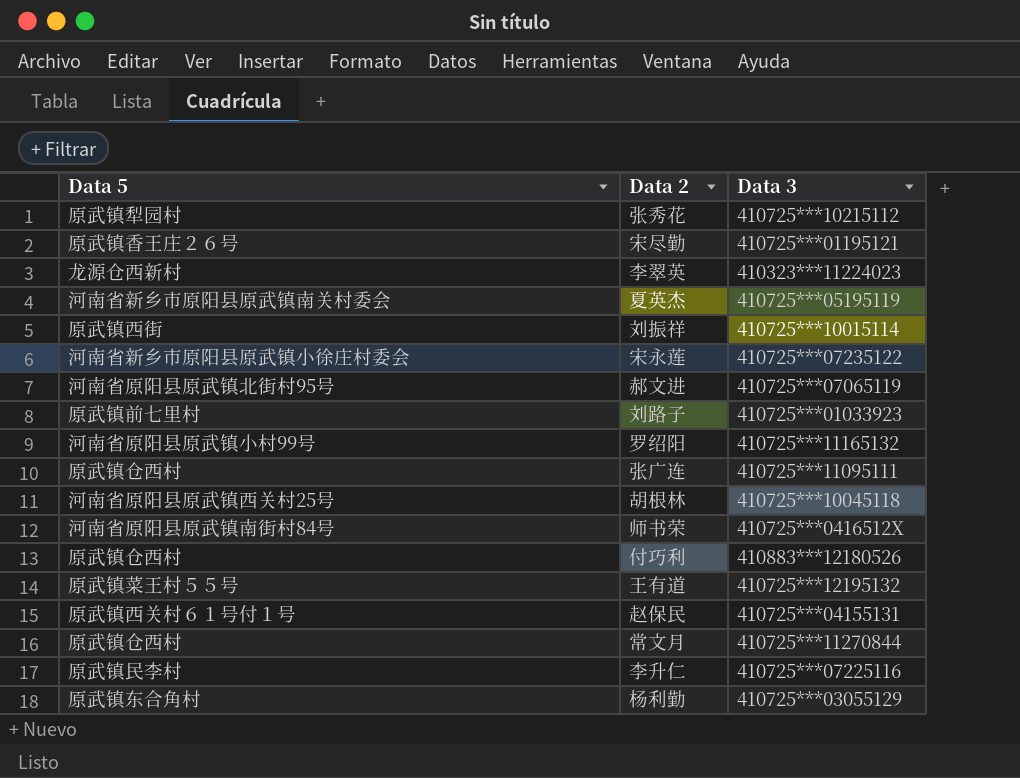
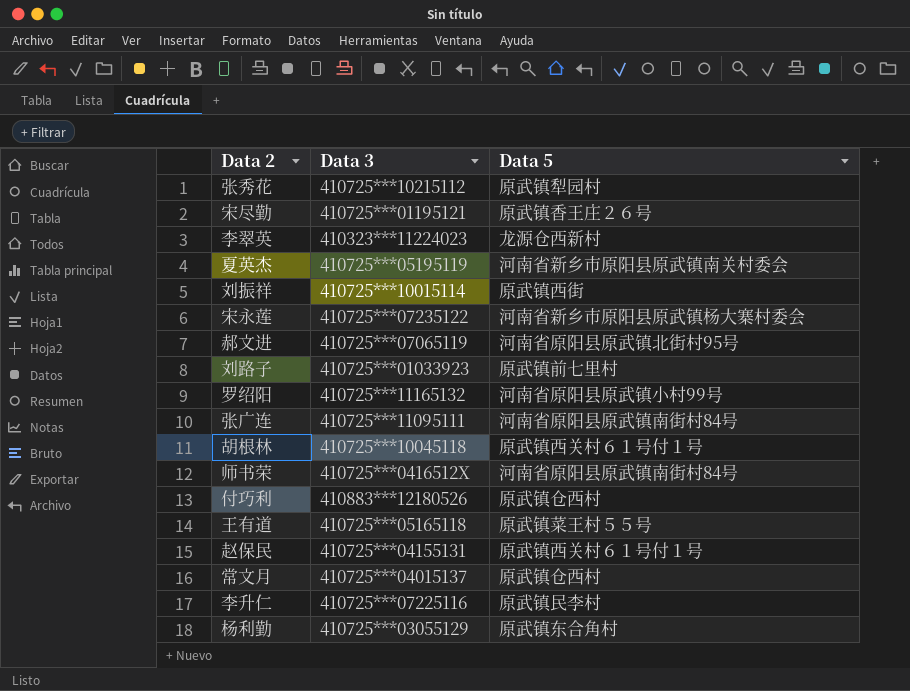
column Data 5 | position: 1 -> 3
宋永莲 | Data 5: 河南省新乡市原阳县原武镇小徐庄村委会 -> 河南省新乡市原阳县原武镇杨大寨村委会
张广连 | Data 5: 原武镇仓西村 -> 河南省原阳县原武镇南街村84号
胡根林 | Data 5: 河南省原阳县原武镇西关村25号 -> 原武镇西关村６１号付１号
王有道 | Data 3: 410725***12195132 -> 410725***05165118
常文月 | Data 3: 410725***11270844 -> 410725***04015137

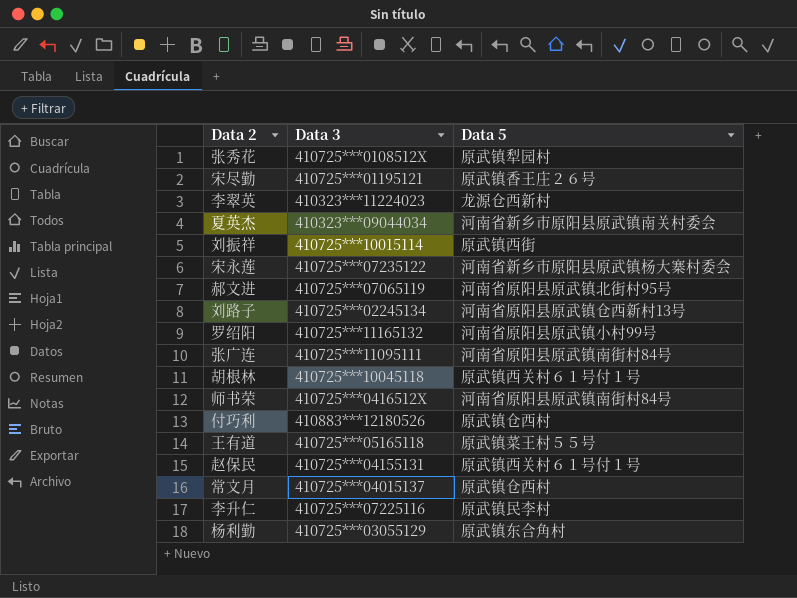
张秀花 | Data 3: 410725***10215112 -> 410725***0108512X
夏英杰 | Data 3: 410725***05195119 -> 410323***09044034
刘路子 | Data 3: 410725***01033923 -> 410725***02245134
刘路子 | Data 5: 原武镇前七里村 -> 河南省原阳县原武镇仓西新村13号

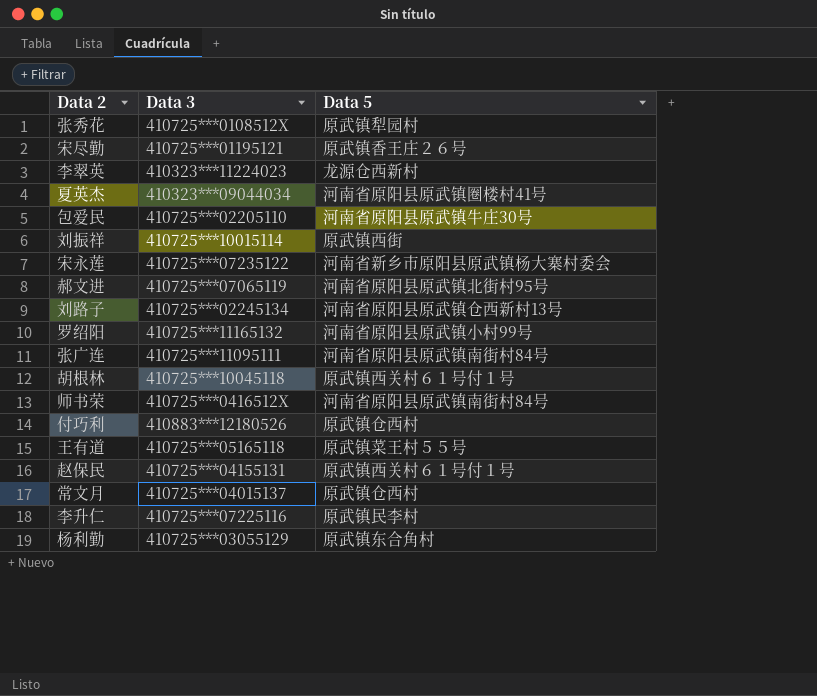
夏英杰 | Data 5: 河南省新乡市原阳县原武镇南关村委会 -> 河南省原阳县原武镇圈楼村41号
row 包爱民: none -> 410725***02205110 | 河南省原阳县原武镇牛庄30号

